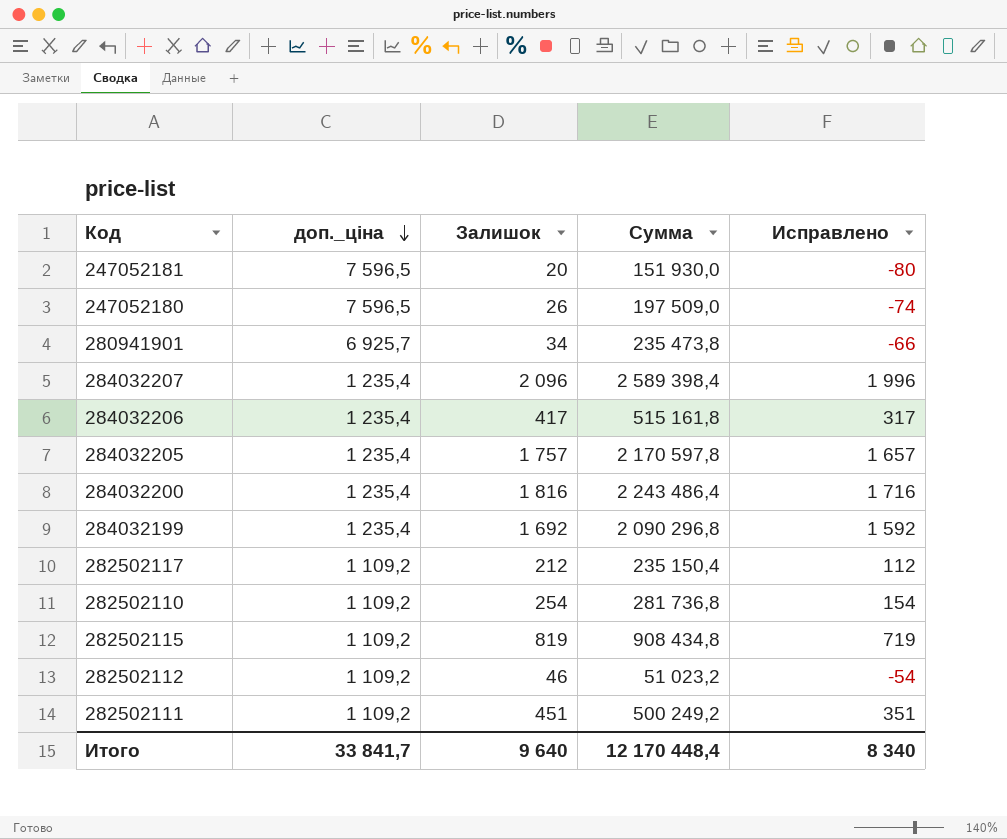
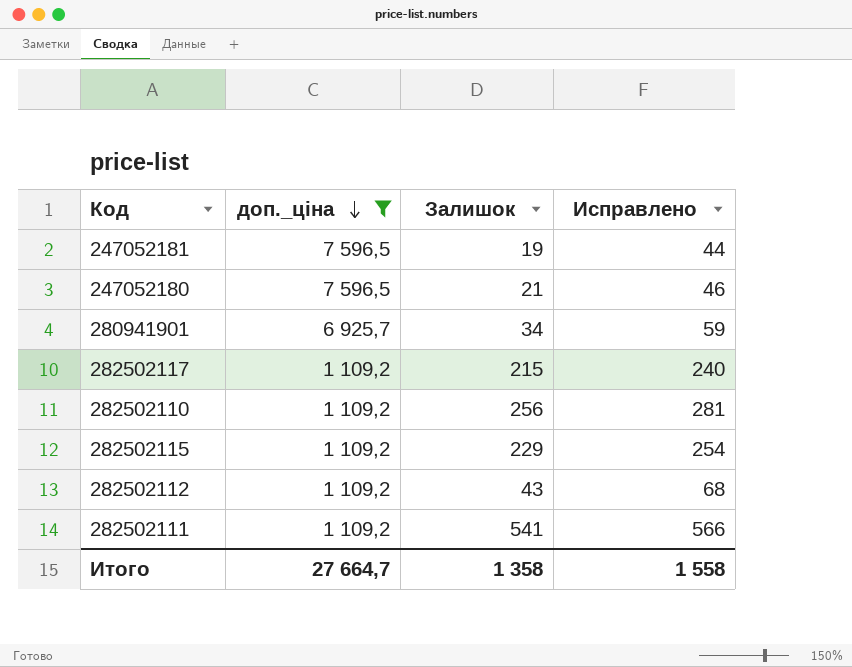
filter: none -> доп._ціна != 1 235,4
column Сумма | formula: [доп._ціна] * [Залишок] -> none
column Исправлено | formula: [Залишок] - 100 -> [Залишок] + 25
247052181 | Залишок: 20 -> 19
247052180 | Залишок: 26 -> 21
282502117 | Залишок: 212 -> 215
282502110 | Залишок: 254 -> 256
282502115 | Залишок: 819 -> 229
282502112 | Залишок: 46 -> 43
282502111 | Залишок: 451 -> 541
Итого | доп._ціна: 33 841,7 -> 27 664,7
Итого | Залишок: 9 640 -> 1 358
Итого | Исправлено: 8 340 -> 1 558

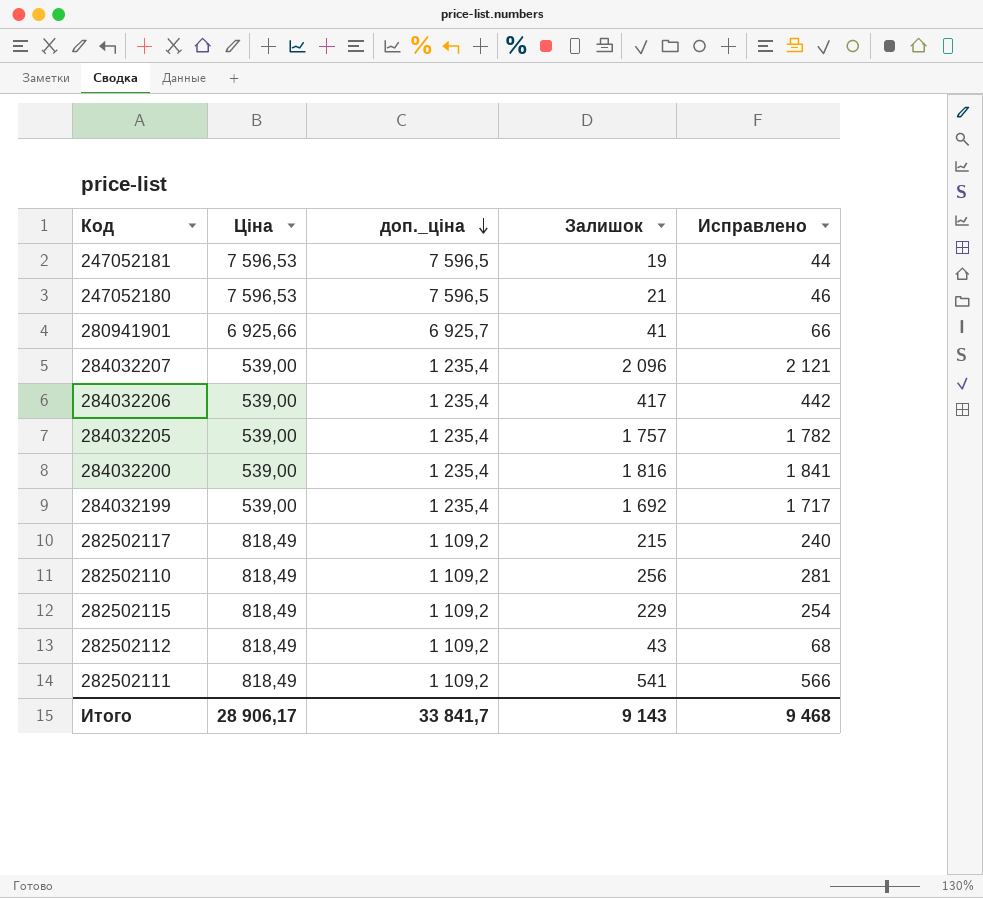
filter: доп._ціна != 1 235,4 -> none
column Ціна | position: none -> 2
280941901 | Залишок: 34 -> 41
280941901 | Исправлено: 59 -> 66
Итого | доп._ціна: 27 664,7 -> 33 841,7
Итого | Залишок: 1 358 -> 9 143
Итого | Исправлено: 1 558 -> 9 468

